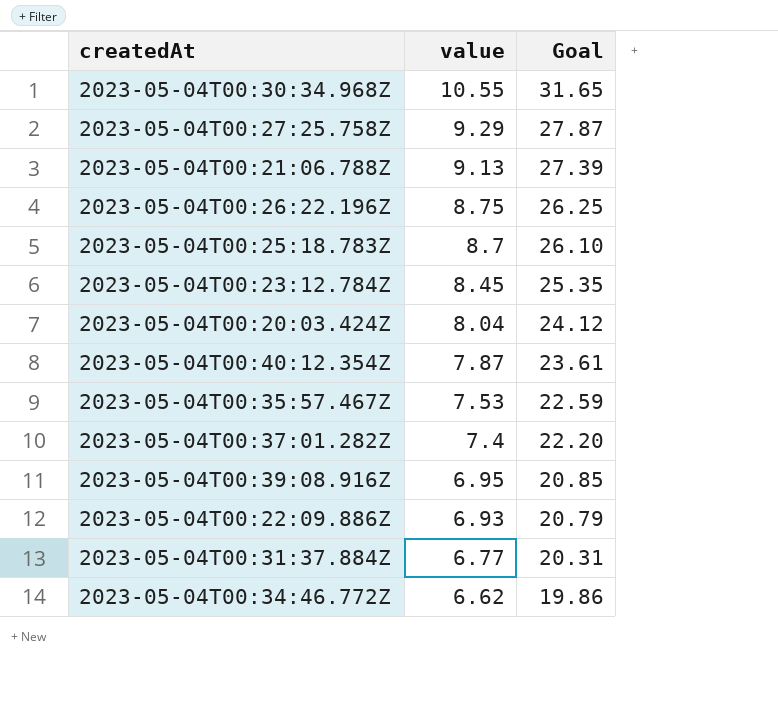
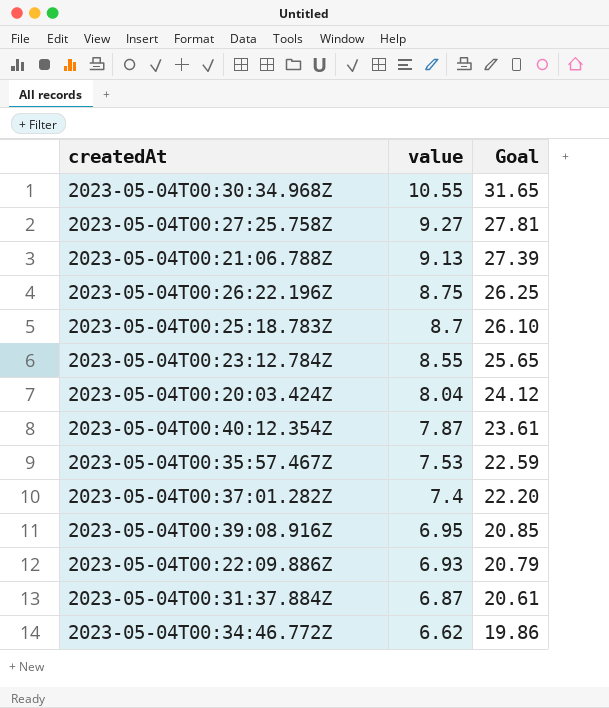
2023-05-04T00:27:25.758Z | value: 9.29 -> 9.27
2023-05-04T00:27:25.758Z | Goal: 27.87 -> 27.81
2023-05-04T00:23:12.784Z | value: 8.45 -> 8.55
2023-05-04T00:23:12.784Z | Goal: 25.35 -> 25.65
2023-05-04T00:31:37.884Z | value: 6.77 -> 6.87
2023-05-04T00:31:37.884Z | Goal: 20.31 -> 20.61

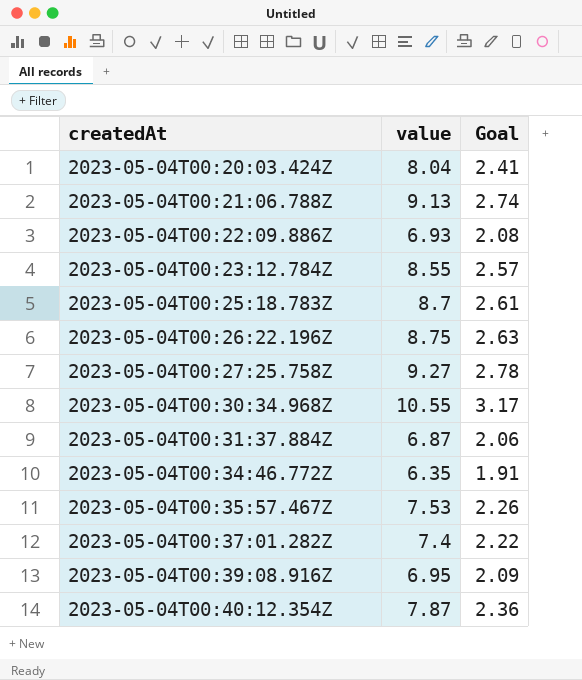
row order: value descending -> createdAt ascending
column Goal | formula: [value] * 3 -> [value] * 0.3
2023-05-04T00:34:46.772Z | value: 6.62 -> 6.35

